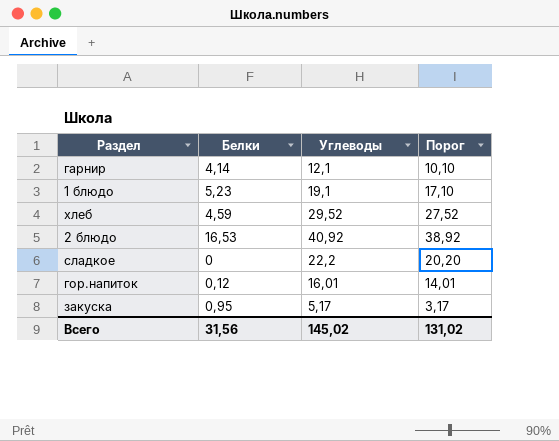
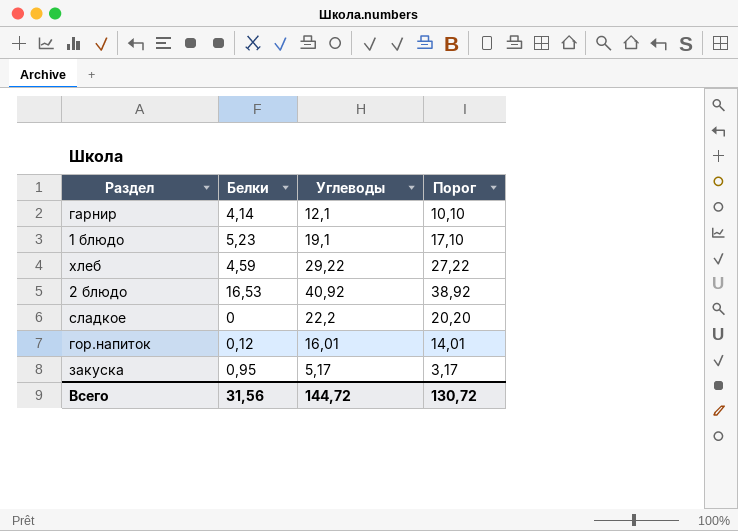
хлеб | Углеводы: 29,52 -> 29,22
хлеб | Порог: 27,52 -> 27,22
Всего | Углеводы: 145,02 -> 144,72
Всего | Порог: 131,02 -> 130,72

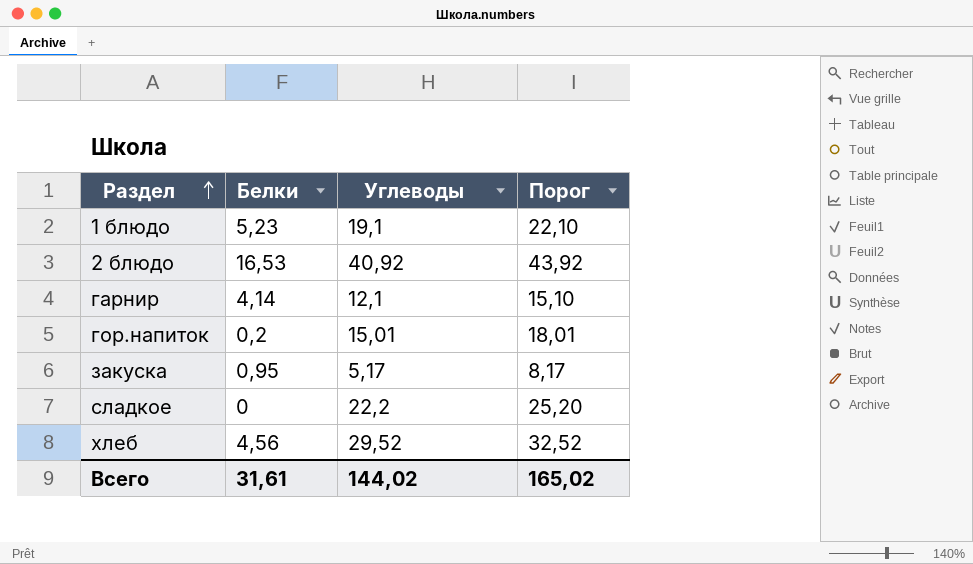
row order: none -> Раздел ascending
column Порог | formula: [Углеводы] - 2 -> [Углеводы] + 3
гор.напиток | Белки: 0,12 -> 0,2
гор.напиток | Углеводы: 16,01 -> 15,01
хлеб | Белки: 4,59 -> 4,56
хлеб | Углеводы: 29,22 -> 29,52
Всего | Белки: 31,56 -> 31,61
Всего | Углеводы: 144,72 -> 144,02
Всего | Порог: 130,72 -> 165,02

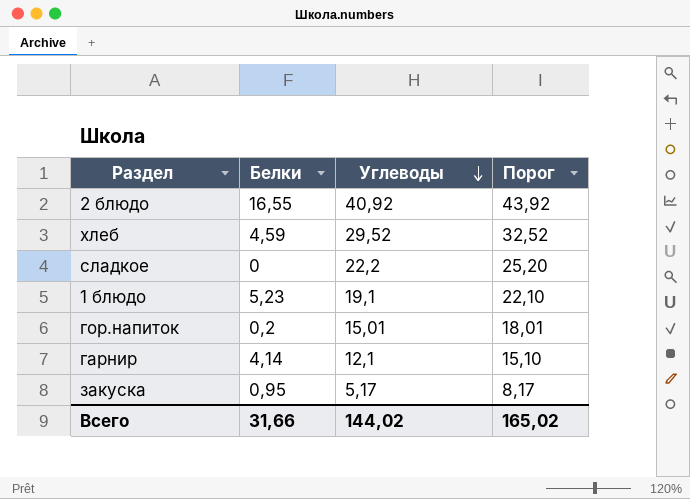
row order: Раздел ascending -> Углеводы descending
2 блюдо | Белки: 16,53 -> 16,55
хлеб | Белки: 4,56 -> 4,59
Всего | Белки: 31,61 -> 31,66

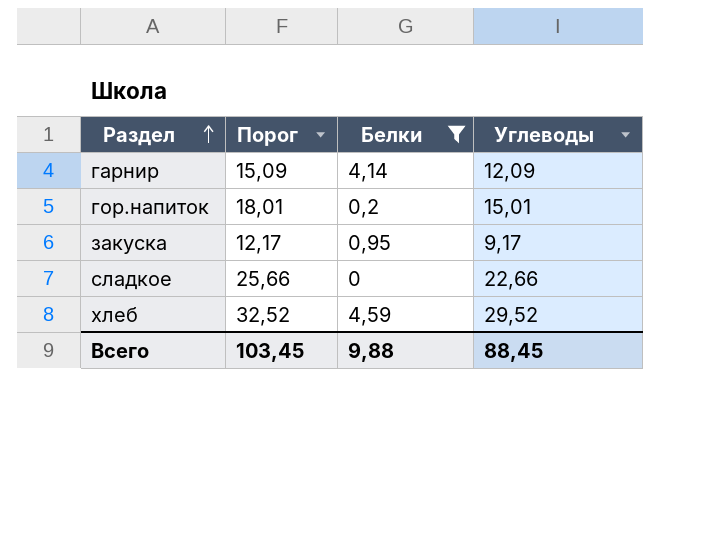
filter: none -> Белки <= 4,59
row order: Углеводы descending -> Раздел ascending
column Порог | position: 4 -> 2
гарнир | Порог: 15,10 -> 15,09
гарнир | Углеводы: 12,1 -> 12,09
закуска | Порог: 8,17 -> 12,17
закуска | Углеводы: 5,17 -> 9,17
сладкое | Порог: 25,20 -> 25,66
сладкое | Углеводы: 22,2 -> 22,66
Всего | Порог: 165,02 -> 103,45
Всего | Белки: 31,66 -> 9,88
Всего | Углеводы: 144,02 -> 88,45

